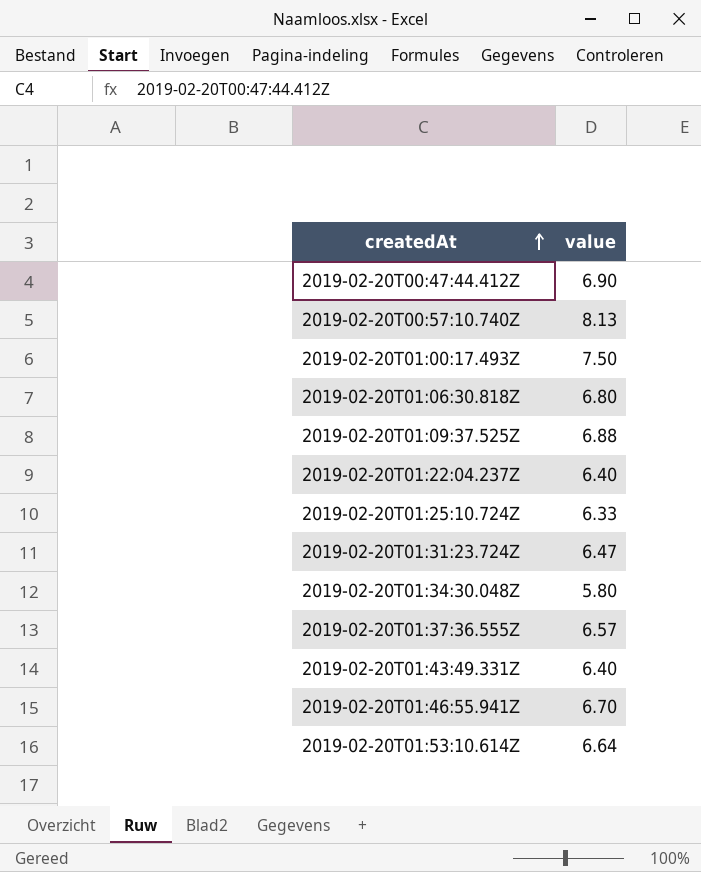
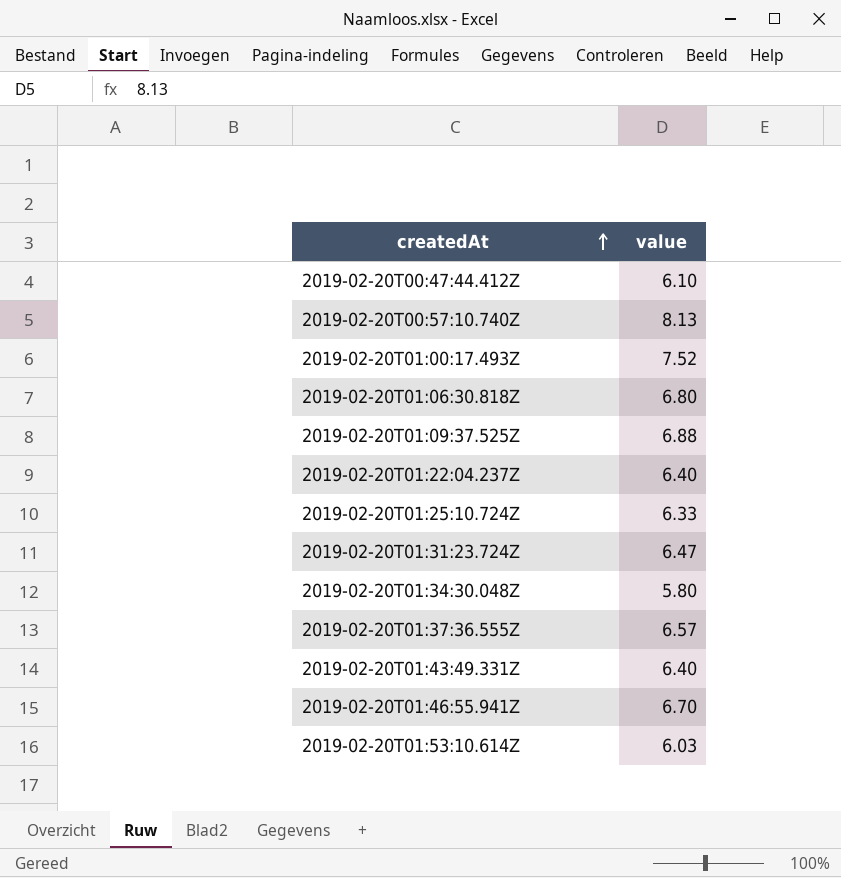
2019-02-20T00:47:44.412Z | value: 6.90 -> 6.10
2019-02-20T01:00:17.493Z | value: 7.50 -> 7.52
2019-02-20T01:53:10.614Z | value: 6.64 -> 6.03

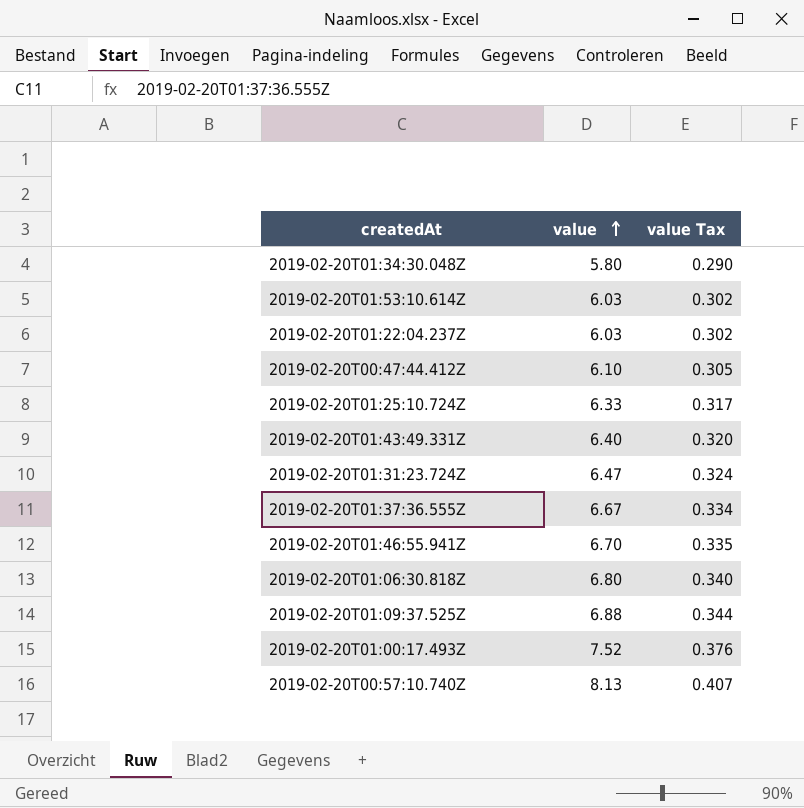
row order: createdAt ascending -> value ascending
column value Tax | formula: none -> [value] * 0.05
2019-02-20T01:22:04.237Z | value: 6.40 -> 6.03
2019-02-20T01:37:36.555Z | value: 6.57 -> 6.67

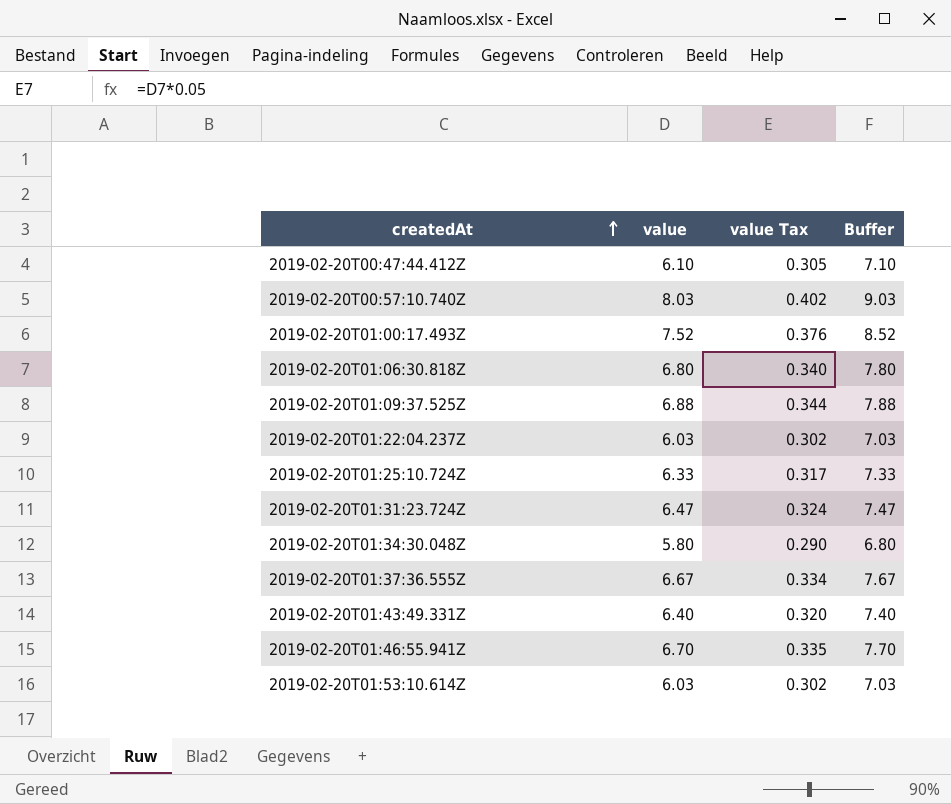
row order: value ascending -> createdAt ascending
column Buffer | formula: none -> [value] + 1
2019-02-20T00:57:10.740Z | value: 8.13 -> 8.03
2019-02-20T00:57:10.740Z | value Tax: 0.407 -> 0.402

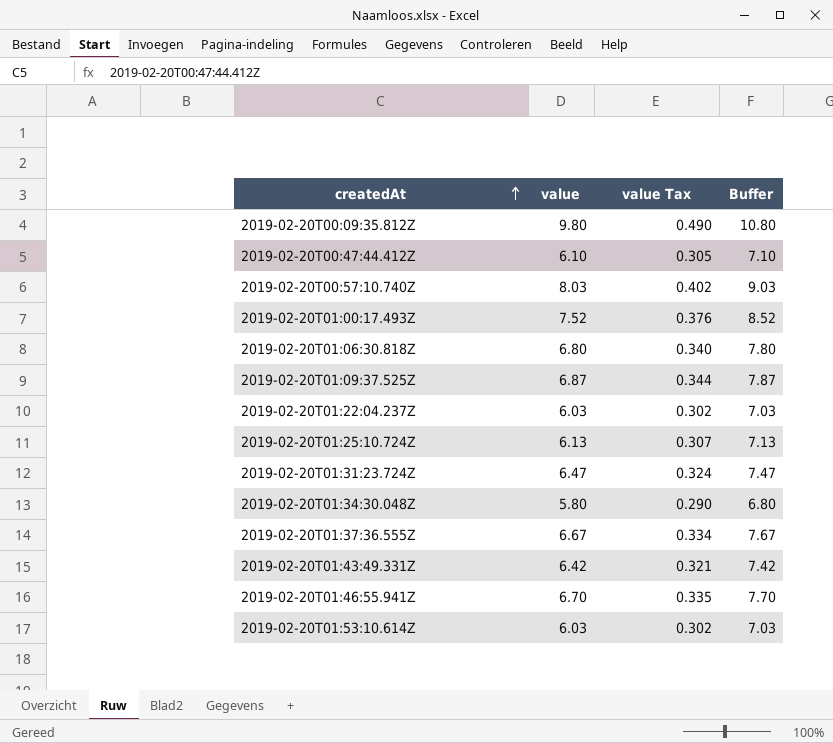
row 2019-02-20T00:09:35.812Z: none -> 9.80 | 0.490 | 10.80
2019-02-20T01:09:37.525Z | value: 6.88 -> 6.87
2019-02-20T01:09:37.525Z | Buffer: 7.88 -> 7.87
2019-02-20T01:25:10.724Z | value: 6.33 -> 6.13
2019-02-20T01:25:10.724Z | value Tax: 0.317 -> 0.307
2019-02-20T01:25:10.724Z | Buffer: 7.33 -> 7.13
2019-02-20T01:43:49.331Z | value: 6.40 -> 6.42
2019-02-20T01:43:49.331Z | value Tax: 0.320 -> 0.321
2019-02-20T01:43:49.331Z | Buffer: 7.40 -> 7.42

